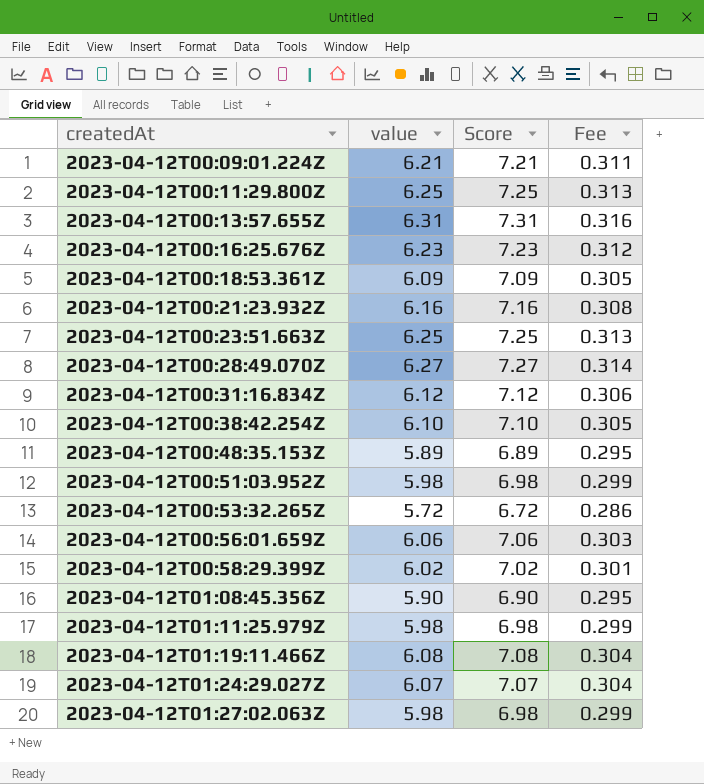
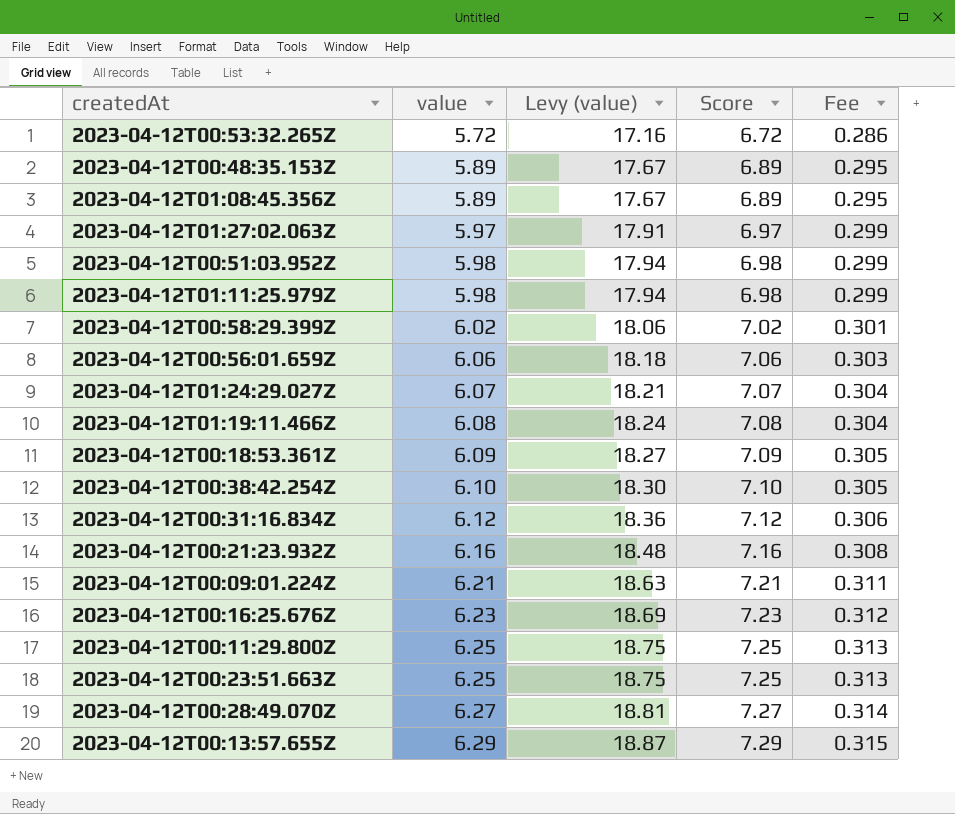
row order: createdAt ascending -> value ascending
column Levy (value) | formula: none -> [value] * 3
2023-04-12T01:08:45.356Z | value: 5.90 -> 5.89
2023-04-12T01:08:45.356Z | Score: 6.90 -> 6.89
2023-04-12T01:27:02.063Z | value: 5.98 -> 5.97
2023-04-12T01:27:02.063Z | Score: 6.98 -> 6.97
2023-04-12T00:13:57.655Z | value: 6.31 -> 6.29
2023-04-12T00:13:57.655Z | Score: 7.31 -> 7.29
2023-04-12T00:13:57.655Z | Fee: 0.316 -> 0.315

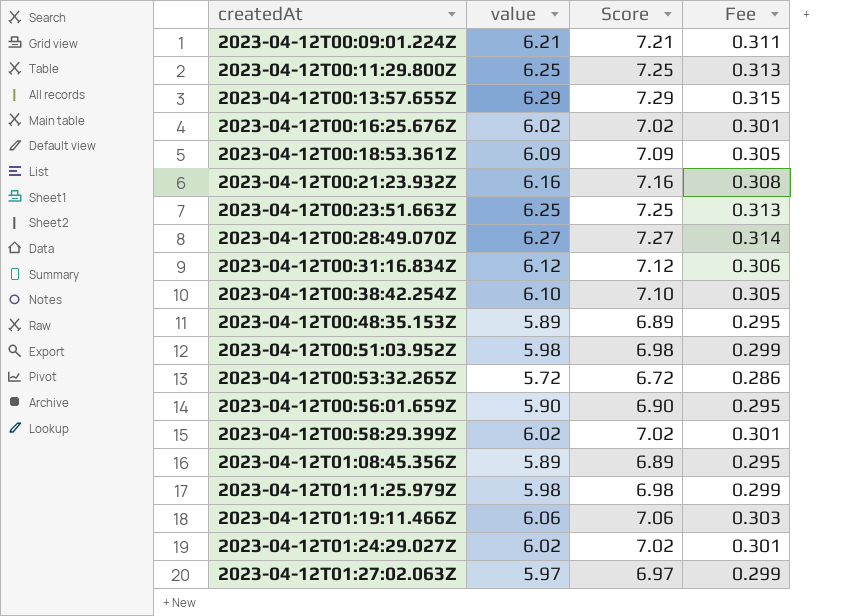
row order: value ascending -> createdAt ascending
column Levy (value) | formula: [value] * 3 -> none
2023-04-12T00:16:25.676Z | value: 6.23 -> 6.02
2023-04-12T00:16:25.676Z | Score: 7.23 -> 7.02
2023-04-12T00:16:25.676Z | Fee: 0.312 -> 0.301
2023-04-12T00:56:01.659Z | value: 6.06 -> 5.90
2023-04-12T00:56:01.659Z | Score: 7.06 -> 6.90
2023-04-12T00:56:01.659Z | Fee: 0.303 -> 0.295
2023-04-12T01:19:11.466Z | value: 6.08 -> 6.06
2023-04-12T01:19:11.466Z | Score: 7.08 -> 7.06
2023-04-12T01:19:11.466Z | Fee: 0.304 -> 0.303
2023-04-12T01:24:29.027Z | value: 6.07 -> 6.02
2023-04-12T01:24:29.027Z | Score: 7.07 -> 7.02
2023-04-12T01:24:29.027Z | Fee: 0.304 -> 0.301

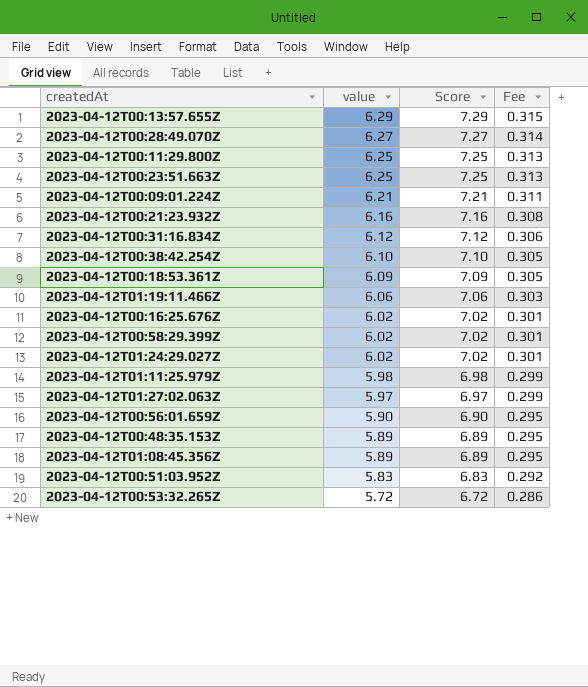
row order: createdAt ascending -> value descending
2023-04-12T00:51:03.952Z | value: 5.98 -> 5.83
2023-04-12T00:51:03.952Z | Score: 6.98 -> 6.83
2023-04-12T00:51:03.952Z | Fee: 0.299 -> 0.292

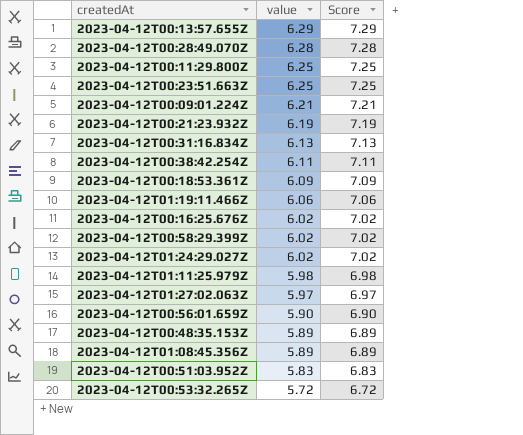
column Fee | formula: [value] * 0.05 -> none
2023-04-12T00:28:49.070Z | value: 6.27 -> 6.28
2023-04-12T00:28:49.070Z | Score: 7.27 -> 7.28
2023-04-12T00:21:23.932Z | value: 6.16 -> 6.19
2023-04-12T00:21:23.932Z | Score: 7.16 -> 7.19
2023-04-12T00:31:16.834Z | value: 6.12 -> 6.13
2023-04-12T00:31:16.834Z | Score: 7.12 -> 7.13
2023-04-12T00:38:42.254Z | value: 6.10 -> 6.11
2023-04-12T00:38:42.254Z | Score: 7.10 -> 7.11

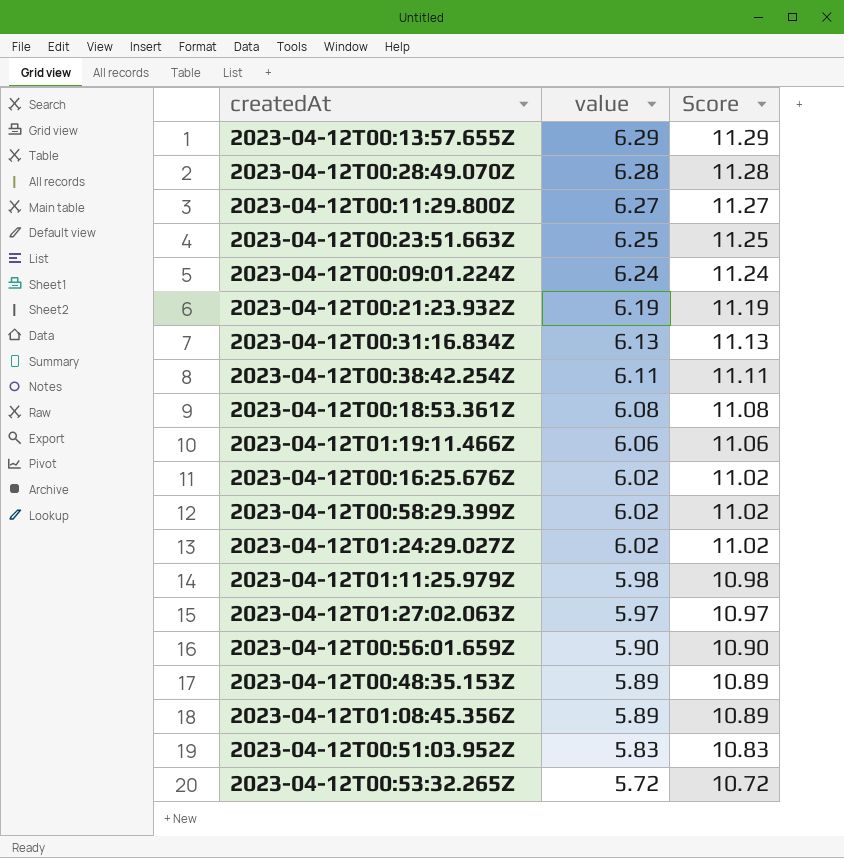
column Score | formula: [value] + 1 -> [value] + 5
2023-04-12T00:11:29.800Z | value: 6.25 -> 6.27
2023-04-12T00:09:01.224Z | value: 6.21 -> 6.24
2023-04-12T00:18:53.361Z | value: 6.09 -> 6.08

